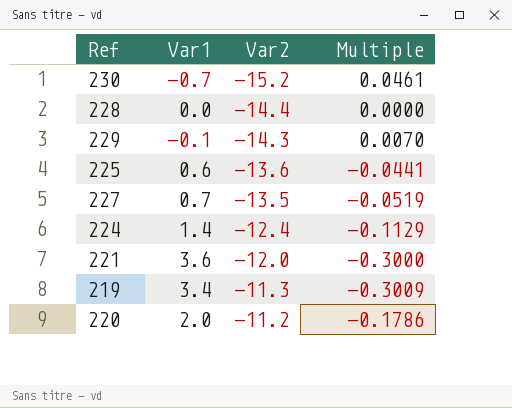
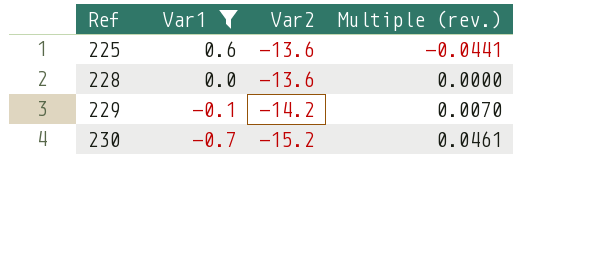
filter: none -> Var1 <= 0.6
row order: Var2 ascending -> Ref ascending
column name: Multiple -> Multiple (rev.)
228 | Var2: -14.4 -> -13.6
229 | Var2: -14.3 -> -14.2

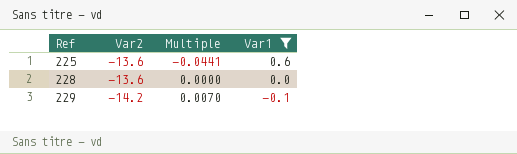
column name: Multiple (rev.) -> Multiple
column Var1 | position: 2 -> 4
row 230: -0.7 | -15.2 | 0.0461 -> none

